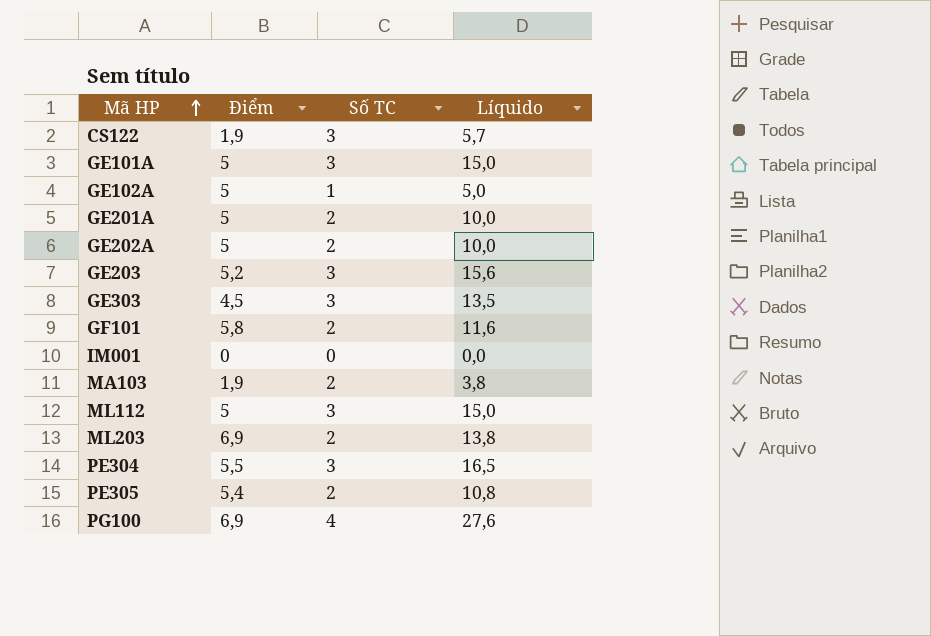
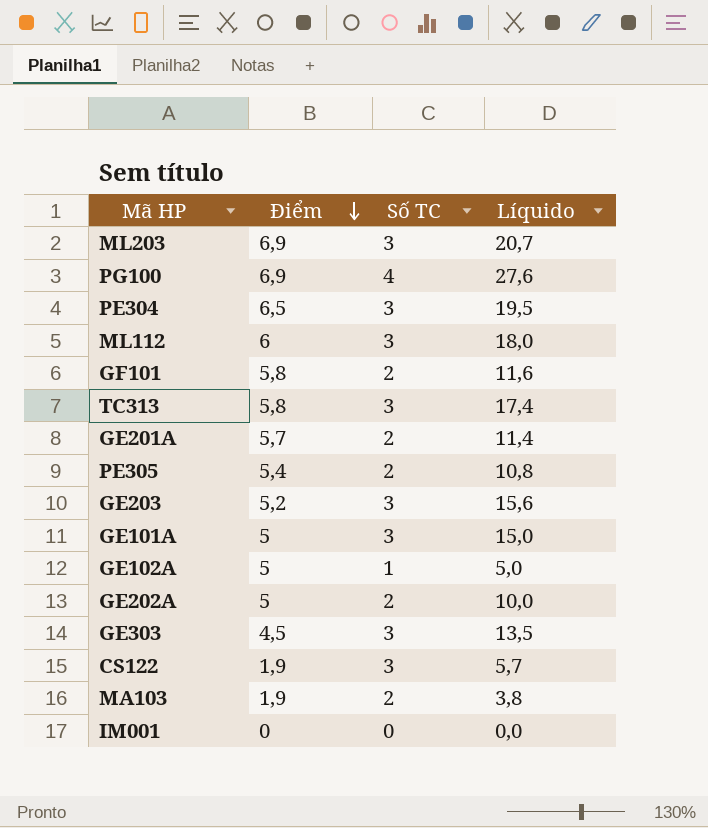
row order: Mã HP ascending -> Điểm descending
ML203 | Số TC: 2 -> 3
ML203 | Líquido: 13,8 -> 20,7
PE304 | Điểm: 5,5 -> 6,5
PE304 | Líquido: 16,5 -> 19,5
ML112 | Điểm: 5 -> 6
ML112 | Líquido: 15,0 -> 18,0
row TC313: none -> 5,8 | 3 | 17,4
GE201A | Điểm: 5 -> 5,7
GE201A | Líquido: 10,0 -> 11,4

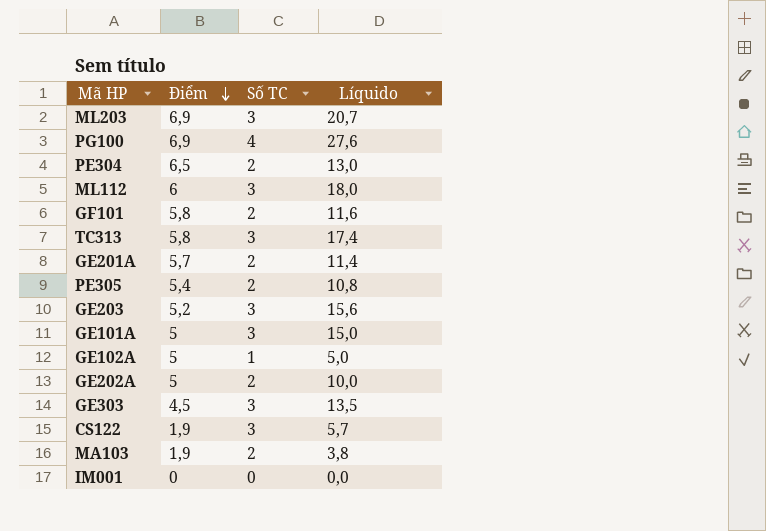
PE304 | Số TC: 3 -> 2
PE304 | Líquido: 19,5 -> 13,0

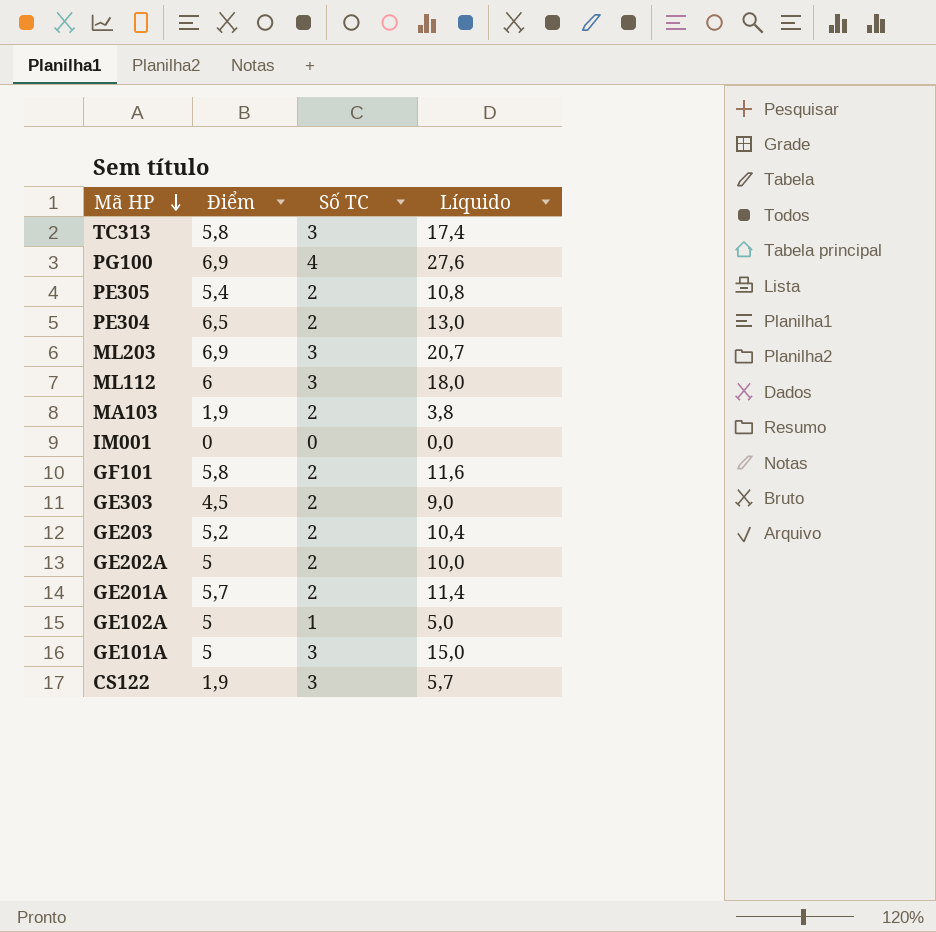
row order: Điểm descending -> Mã HP descending
GE303 | Số TC: 3 -> 2
GE303 | Líquido: 13,5 -> 9,0
GE203 | Số TC: 3 -> 2
GE203 | Líquido: 15,6 -> 10,4

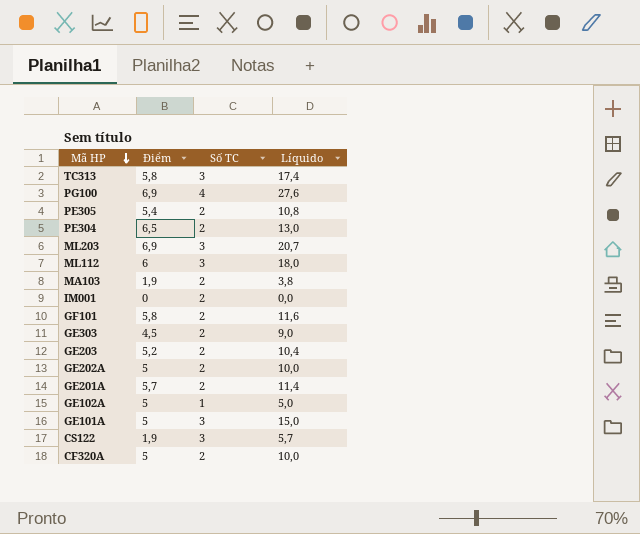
IM001 | Số TC: 0 -> 2
row CF320A: none -> 5 | 2 | 10,0

